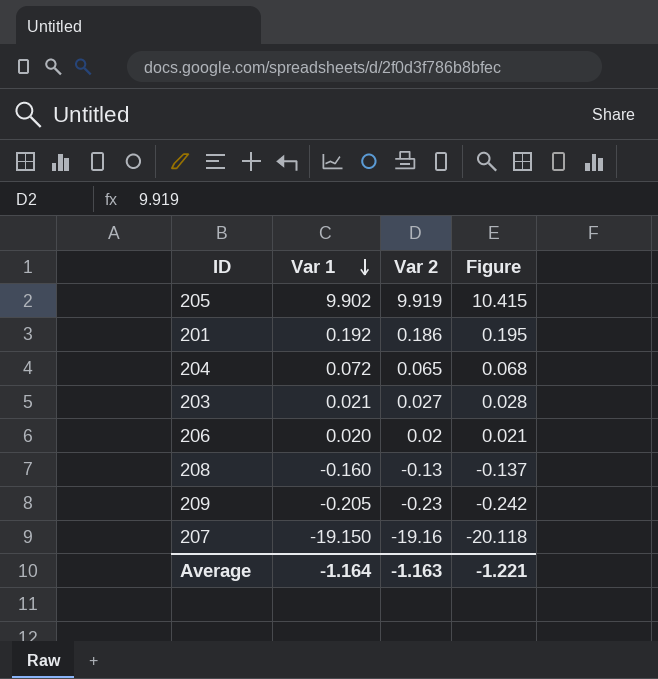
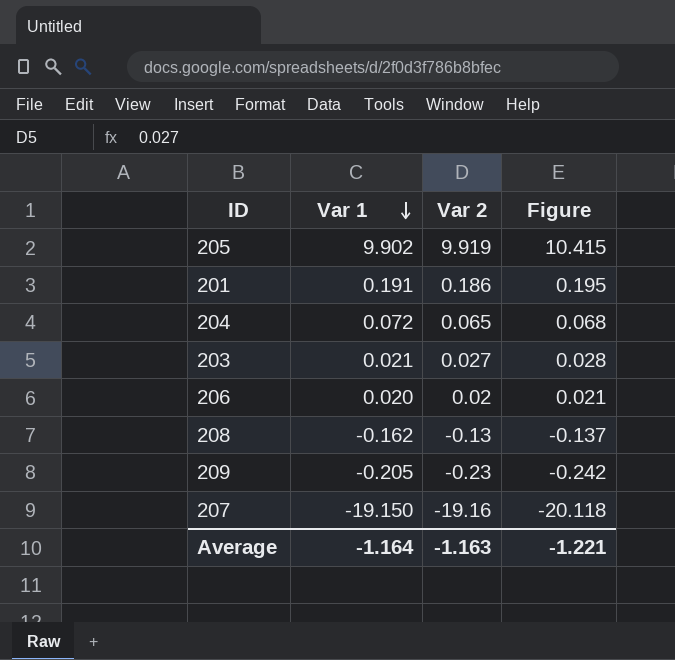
201 | Var 1: 0.192 -> 0.191
208 | Var 1: -0.160 -> -0.162

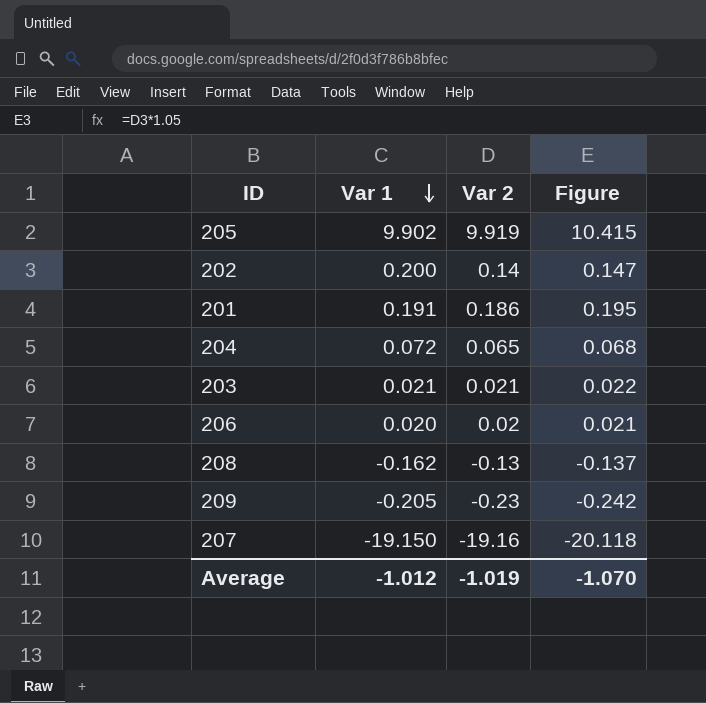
row 202: none -> 0.200 | 0.14 | 0.147
203 | Var 2: 0.027 -> 0.021
203 | Figure: 0.028 -> 0.022
Average | Var 1: -1.164 -> -1.012
Average | Var 2: -1.163 -> -1.019
Average | Figure: -1.221 -> -1.070

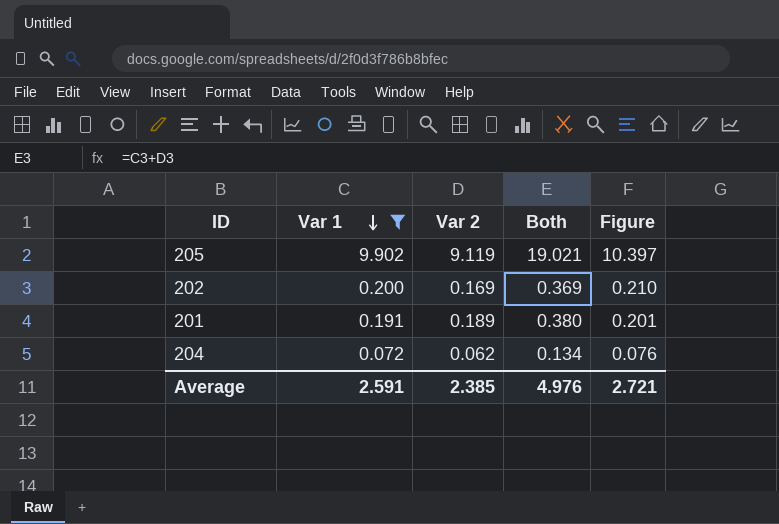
filter: none -> Var 1 >= 0.072
column Both | formula: none -> [Var 1] + [Var 2]
column Figure | formula: [Var 2] * 1.05 -> [Var 1] * 1.05
205 | Var 2: 9.919 -> 9.119
202 | Var 2: 0.14 -> 0.169
201 | Var 2: 0.186 -> 0.189
204 | Var 2: 0.065 -> 0.062
Average | Var 1: -1.012 -> 2.591
Average | Var 2: -1.019 -> 2.385
Average | Figure: -1.070 -> 2.721

